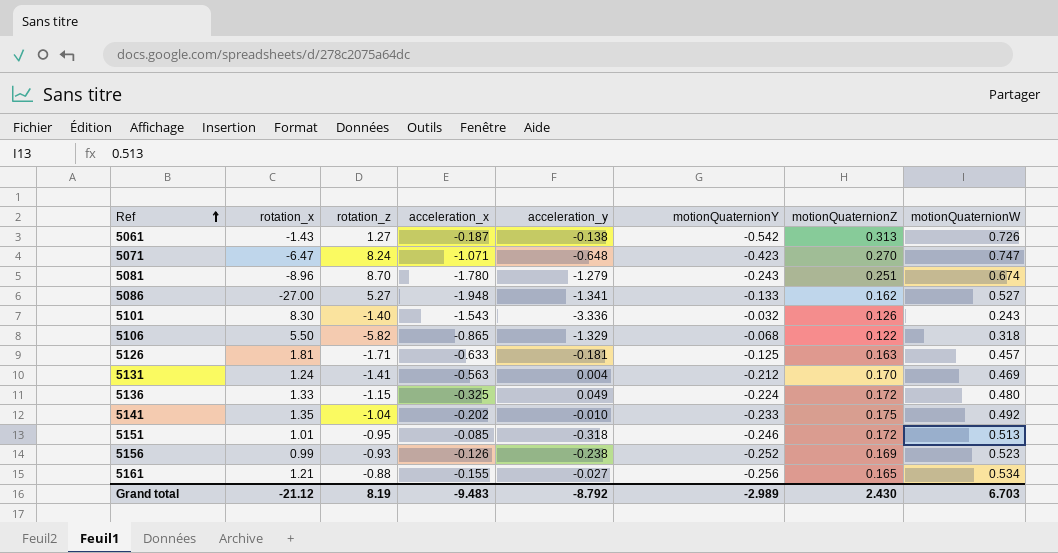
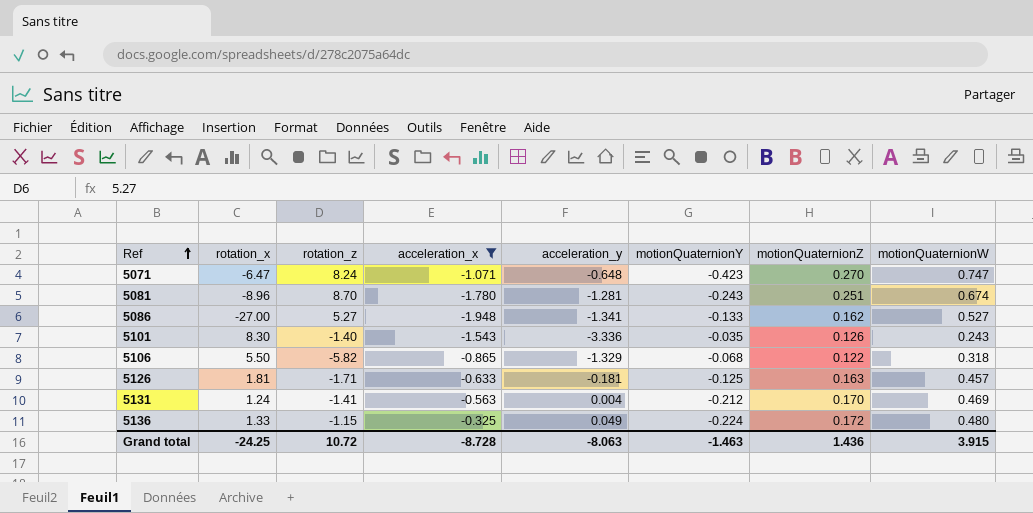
filter: none -> acceleration_x <= -0.325
5081 | acceleration_y: -1.279 -> -1.281
5101 | motionQuaternionY: -0.032 -> -0.035
Grand total | rotation_x: -21.12 -> -24.25
Grand total | rotation_z: 8.19 -> 10.72
Grand total | acceleration_x: -9.483 -> -8.728
Grand total | acceleration_y: -8.792 -> -8.063
Grand total | motionQuaternionY: -2.989 -> -1.463
Grand total | motionQuaternionZ: 2.430 -> 1.436
Grand total | motionQuaternionW: 6.703 -> 3.915

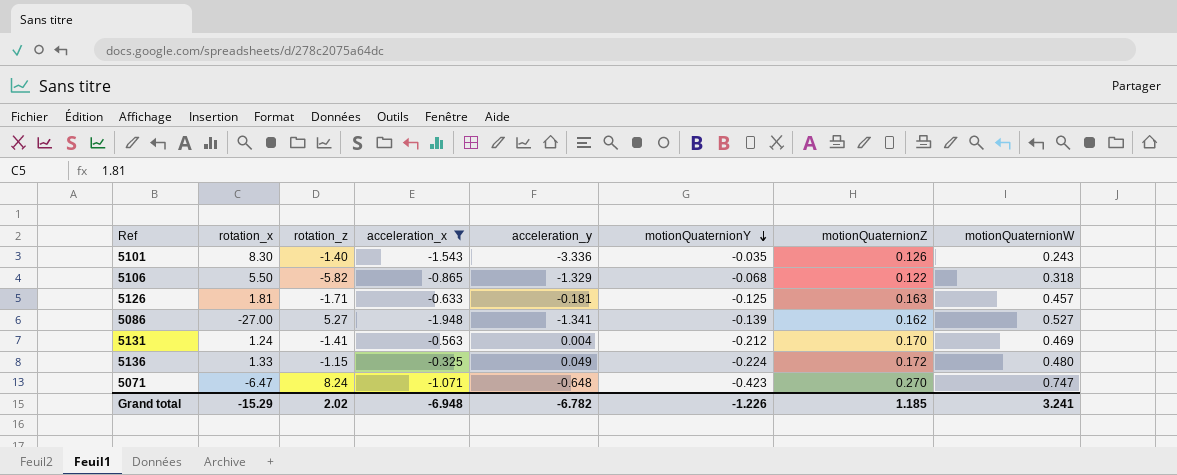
row order: Ref ascending -> motionQuaternionY descending
row 5081: -8.96 | 8.70 | -1.780 | -1.281 | -0.243 | 0.251 | 0.674 -> none
5086 | motionQuaternionY: -0.133 -> -0.139
Grand total | rotation_x: -24.25 -> -15.29
Grand total | rotation_z: 10.72 -> 2.02
Grand total | acceleration_x: -8.728 -> -6.948
Grand total | acceleration_y: -8.063 -> -6.782
Grand total | motionQuaternionY: -1.463 -> -1.226
Grand total | motionQuaternionZ: 1.436 -> 1.185
Grand total | motionQuaternionW: 3.915 -> 3.241

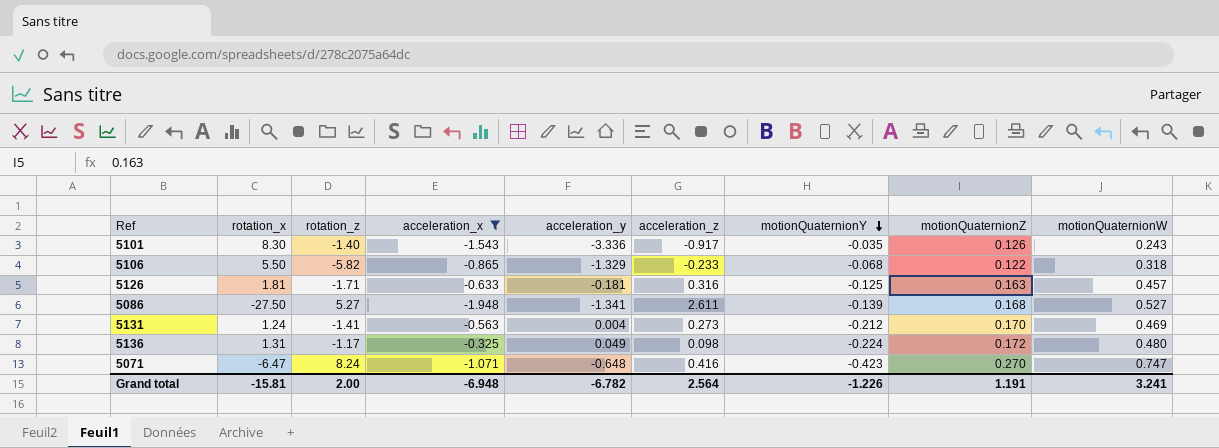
column acceleration_z | position: none -> 6
5086 | rotation_x: -27.00 -> -27.50
5086 | motionQuaternionZ: 0.162 -> 0.168
5136 | rotation_x: 1.33 -> 1.31
5136 | rotation_z: -1.15 -> -1.17
Grand total | rotation_x: -15.29 -> -15.81
Grand total | rotation_z: 2.02 -> 2.00
Grand total | motionQuaternionZ: 1.185 -> 1.191

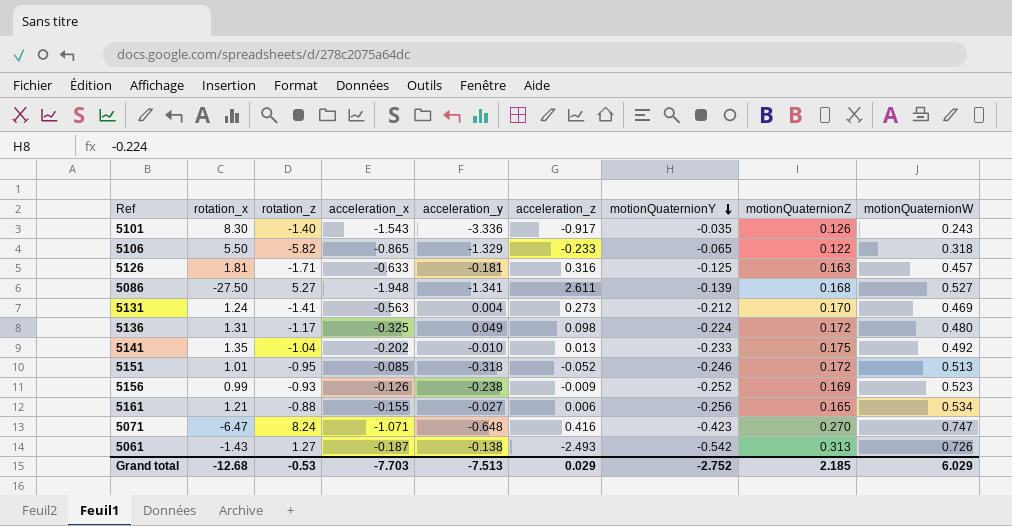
filter: acceleration_x <= -0.325 -> none
5106 | motionQuaternionY: -0.068 -> -0.065
Grand total | rotation_x: -15.81 -> -12.68
Grand total | rotation_z: 2.00 -> -0.53
Grand total | acceleration_x: -6.948 -> -7.703
Grand total | acceleration_y: -6.782 -> -7.513
Grand total | acceleration_z: 2.564 -> 0.029
Grand total | motionQuaternionY: -1.226 -> -2.752
Grand total | motionQuaternionZ: 1.191 -> 2.185
Grand total | motionQuaternionW: 3.241 -> 6.029

